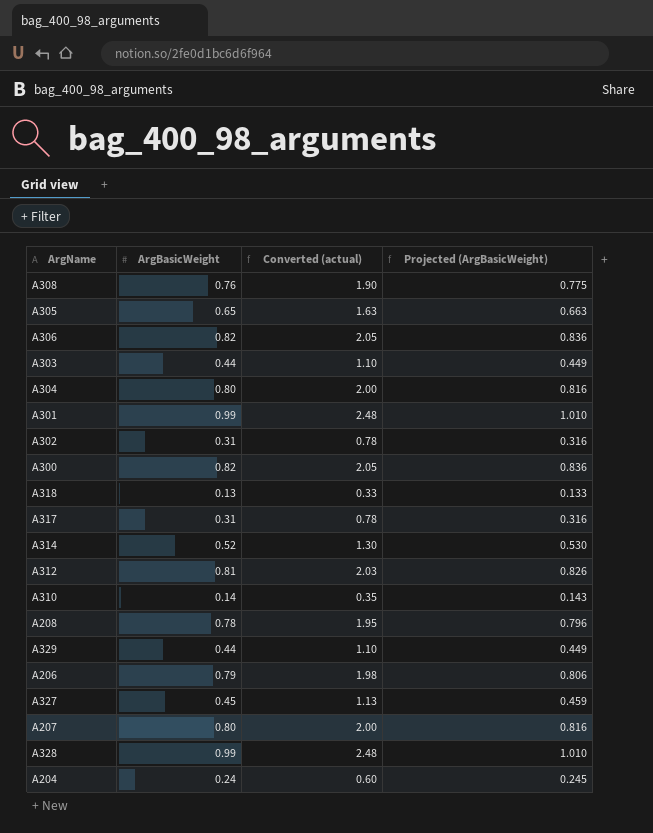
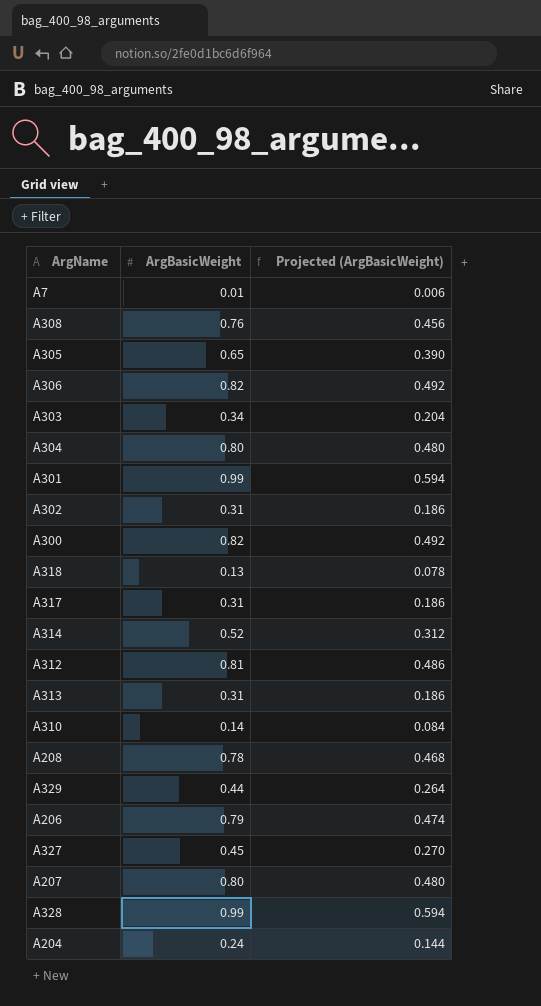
column Converted (actual) | formula: [ArgBasicWeight] * 2.5 -> none
column Projected (ArgBasicWeight) | formula: [ArgBasicWeight] * 1.02 -> [ArgBasicWeight] * 0.6
row A7: none -> 0.01 | 0.006
A303 | ArgBasicWeight: 0.44 -> 0.34
row A313: none -> 0.31 | 0.186

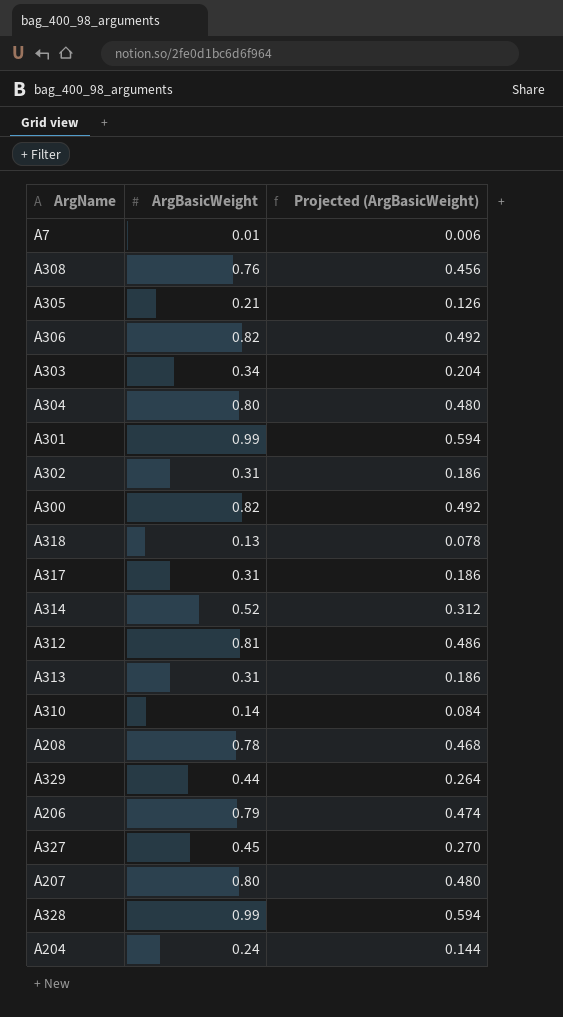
A305 | ArgBasicWeight: 0.65 -> 0.21
A305 | Projected (ArgBasicWeight): 0.390 -> 0.126

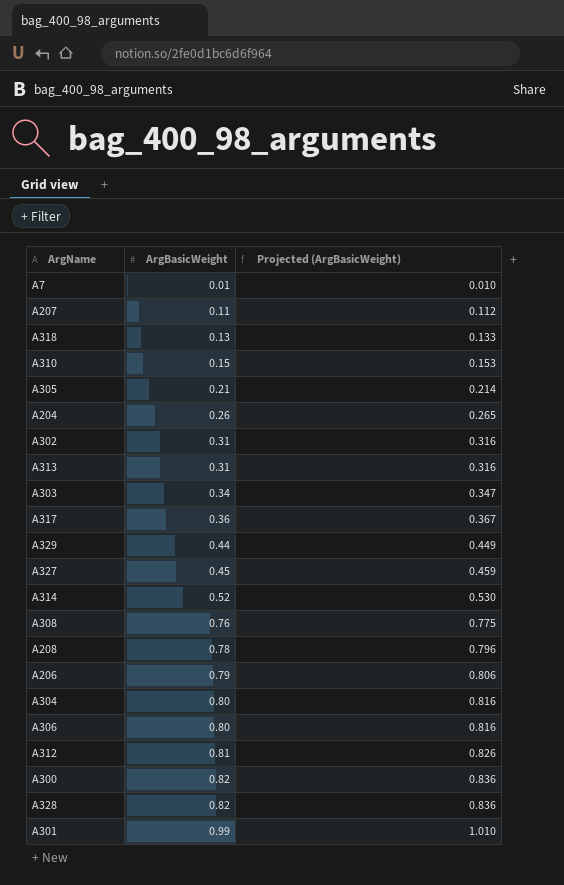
row order: none -> ArgBasicWeight ascending
column Projected (ArgBasicWeight) | formula: [ArgBasicWeight] * 0.6 -> [ArgBasicWeight] * 1.02
A207 | ArgBasicWeight: 0.80 -> 0.11
A310 | ArgBasicWeight: 0.14 -> 0.15
A204 | ArgBasicWeight: 0.24 -> 0.26
A317 | ArgBasicWeight: 0.31 -> 0.36
A306 | ArgBasicWeight: 0.82 -> 0.80
A328 | ArgBasicWeight: 0.99 -> 0.82

